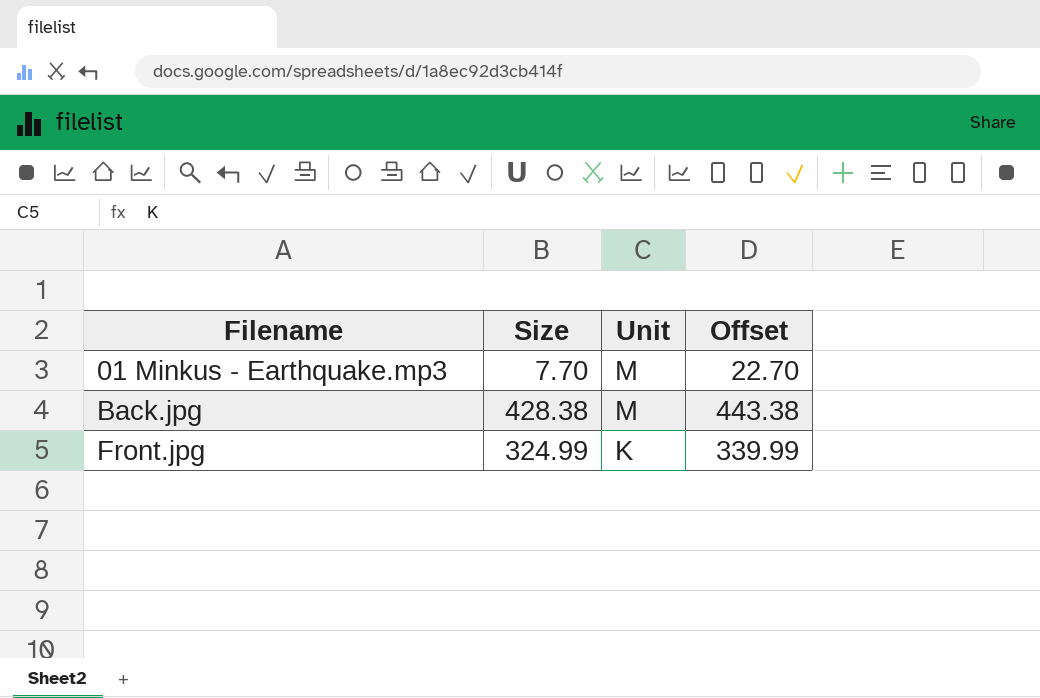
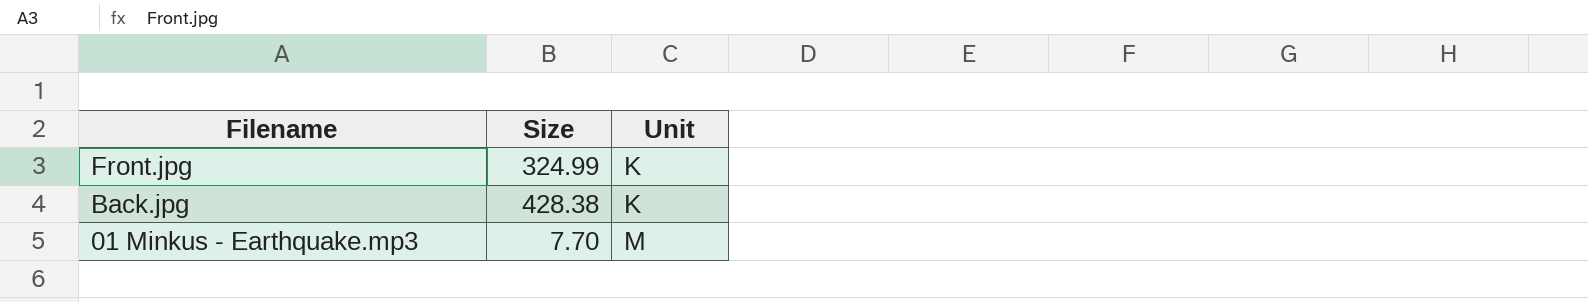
row order: Filename ascending -> Filename descending
column Offset | formula: [Size] + 15 -> none
Back.jpg | Unit: M -> K

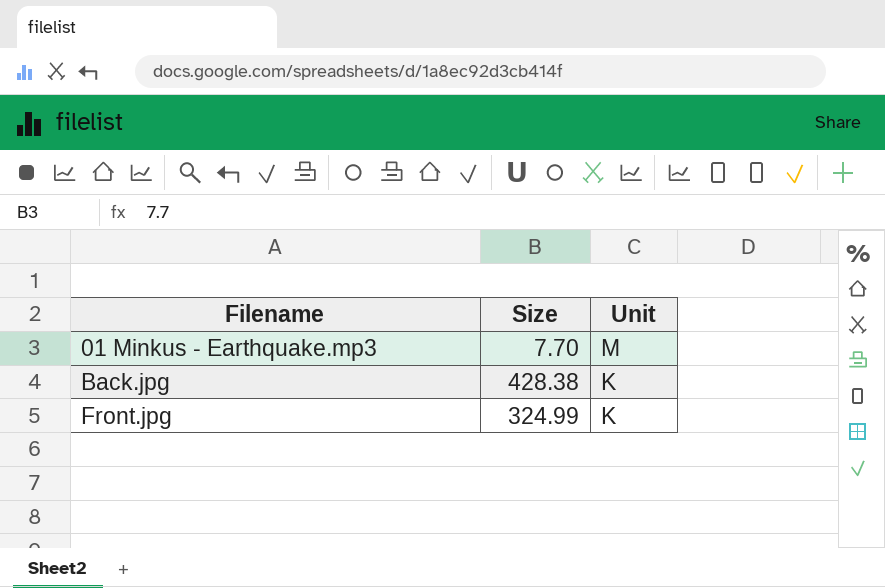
row order: Filename descending -> Filename ascending

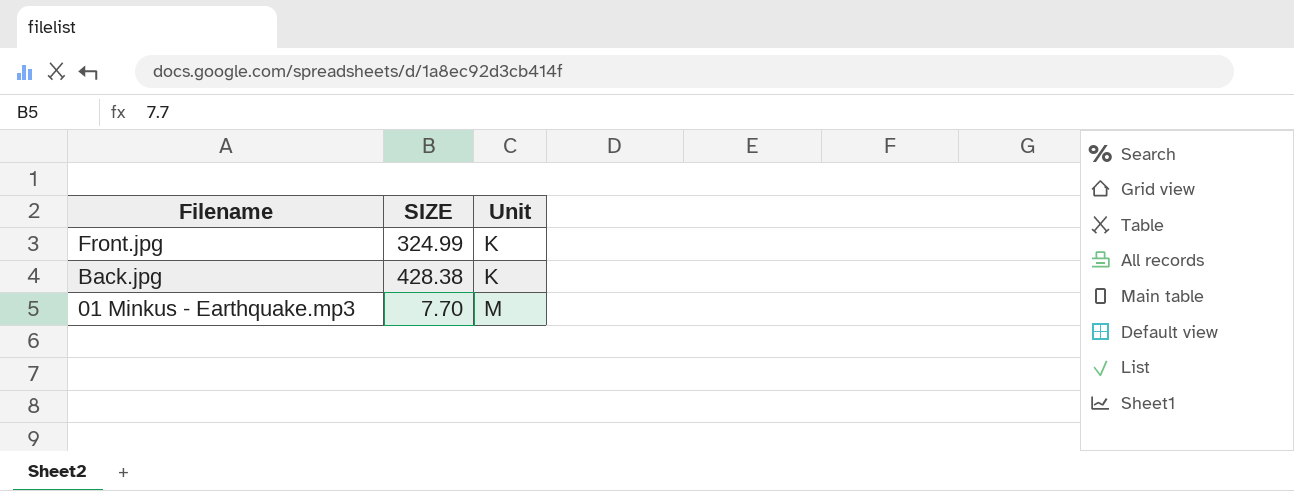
row order: Filename ascending -> Filename descending
column name: Size -> SIZE

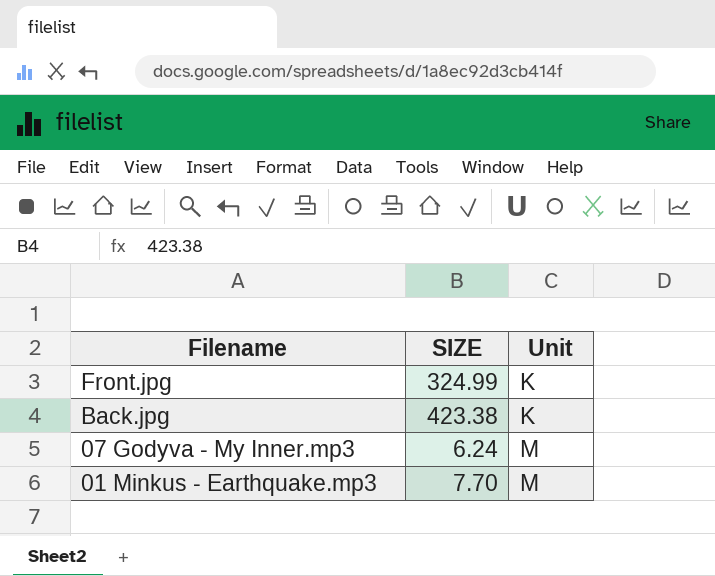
Back.jpg | SIZE: 428.38 -> 423.38
row 07 Godyva - My Inner.mp3: none -> 6.24 | M

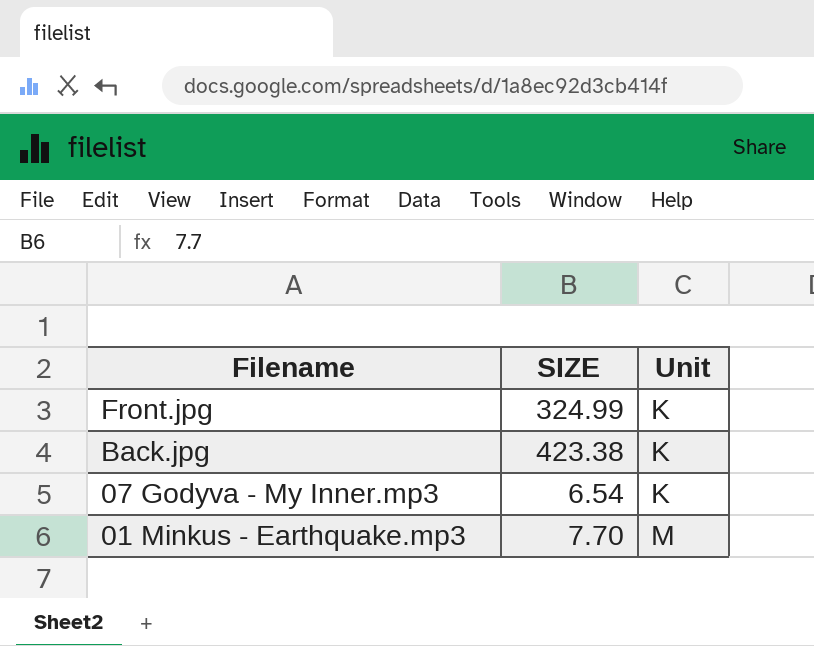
07 Godyva - My Inner.mp3 | SIZE: 6.24 -> 6.54
07 Godyva - My Inner.mp3 | Unit: M -> K

